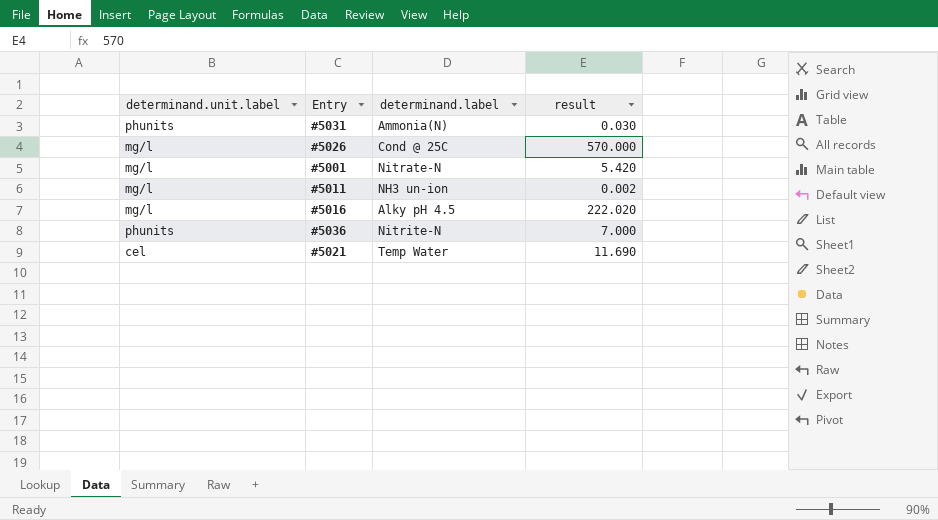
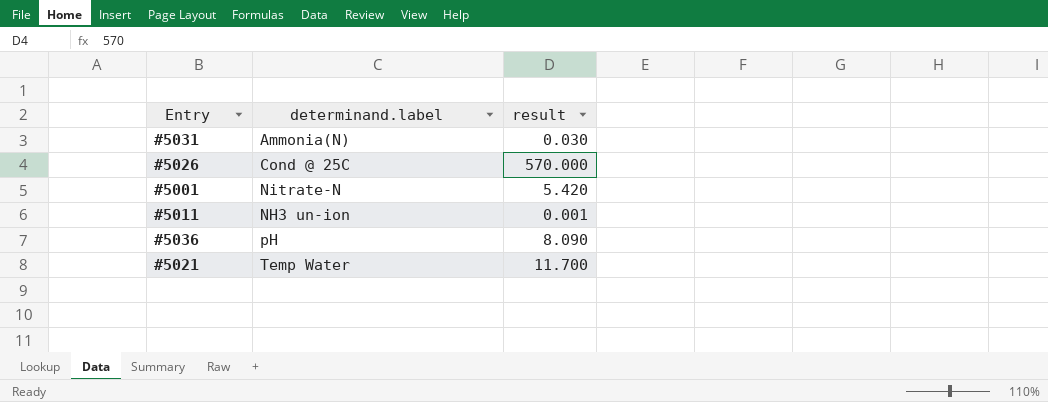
column determinand.unit.label | position: 1 -> none
row #5016: mg/l | Alky pH 4.5 | 222.020 -> none
#5011 | result: 0.002 -> 0.001
#5036 | determinand.label: Nitrite-N -> pH
#5036 | result: 7.000 -> 8.090
#5021 | result: 11.690 -> 11.700

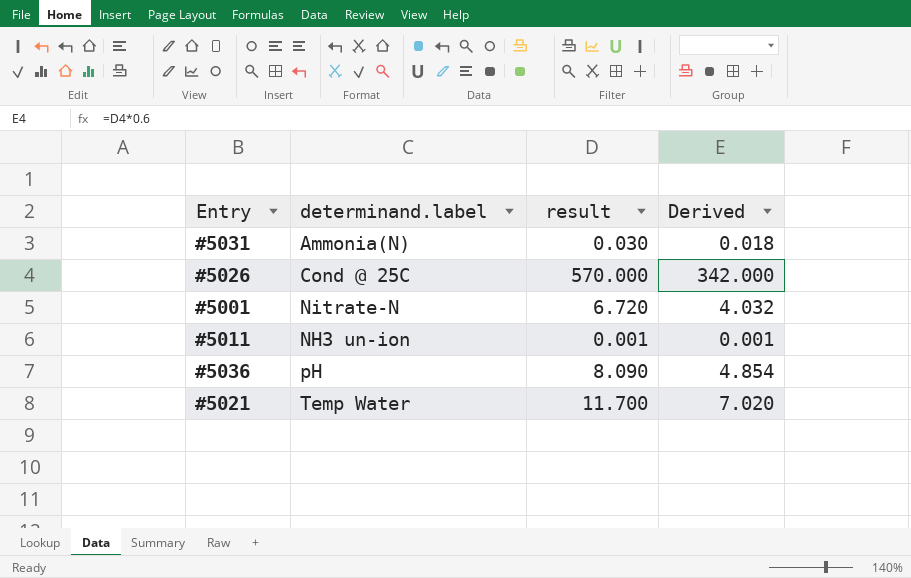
column Derived | formula: none -> [result] * 0.6
#5001 | result: 5.420 -> 6.720

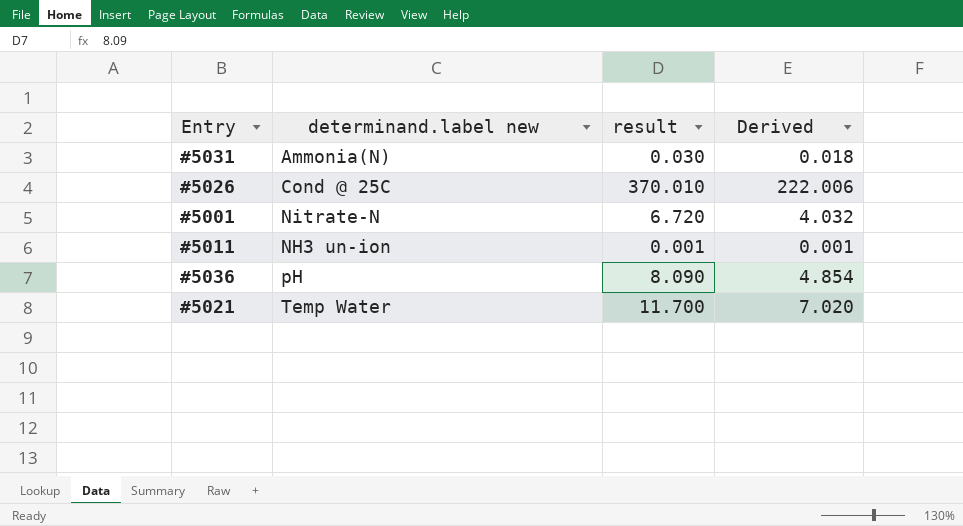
column name: determinand.label -> determinand.label new
#5026 | result: 570.000 -> 370.010
#5026 | Derived: 342.000 -> 222.006

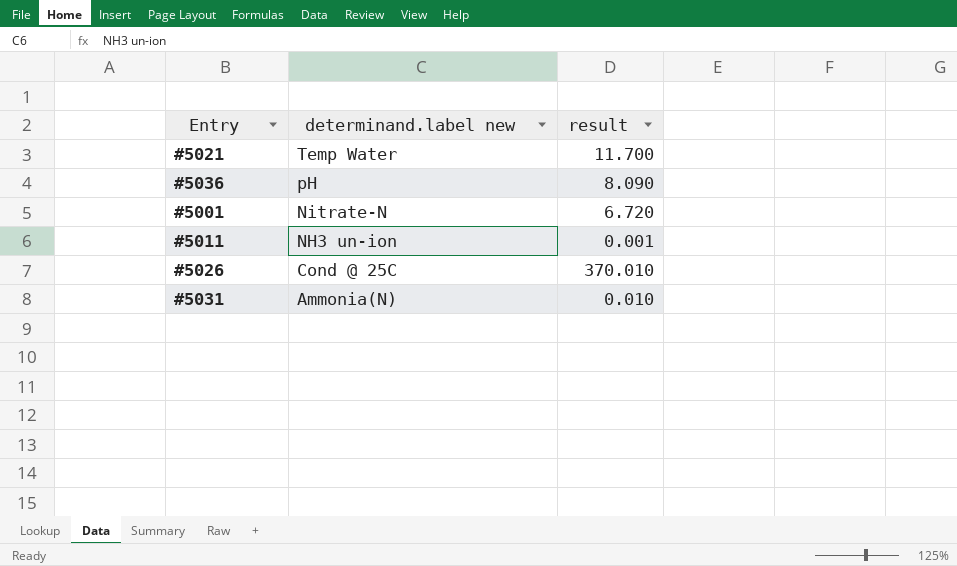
row order: none -> determinand.label new descending
column Derived | formula: [result] * 0.6 -> none
#5031 | result: 0.030 -> 0.010

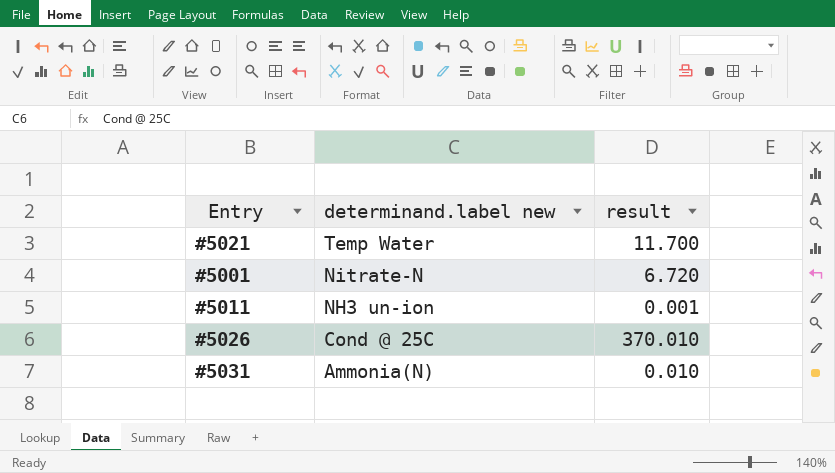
row #5036: pH | 8.090 -> none

